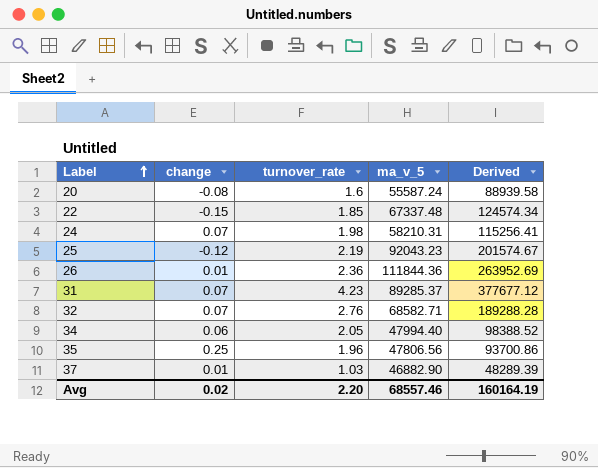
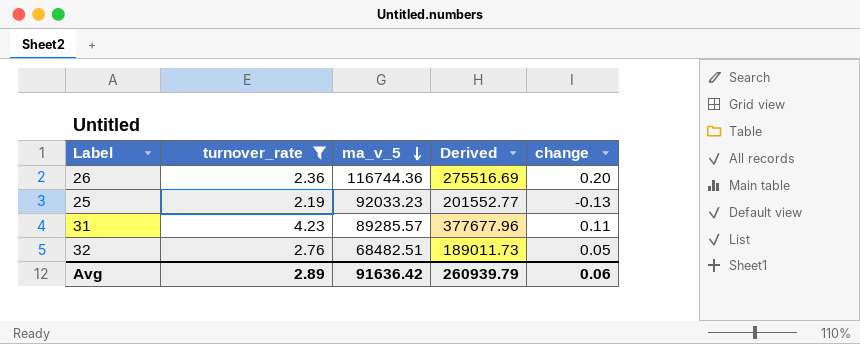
filter: none -> turnover_rate >= 2.19
row order: Label ascending -> ma_v_5 descending
column change | position: 2 -> 5
26 | ma_v_5: 111844.36 -> 116744.36
26 | Derived: 263952.69 -> 275516.69
26 | change: 0.01 -> 0.20
25 | ma_v_5: 92043.23 -> 92033.23
25 | Derived: 201574.67 -> 201552.77
25 | change: -0.12 -> -0.13
31 | ma_v_5: 89285.37 -> 89285.57
31 | Derived: 377677.12 -> 377677.96
31 | change: 0.07 -> 0.11
32 | ma_v_5: 68582.71 -> 68482.51
32 | Derived: 189288.28 -> 189011.73
32 | change: 0.07 -> 0.05
Avg | turnover_rate: 2.20 -> 2.89
Avg | ma_v_5: 68557.46 -> 91636.42
Avg | Derived: 160164.19 -> 260939.79
Avg | change: 0.02 -> 0.06

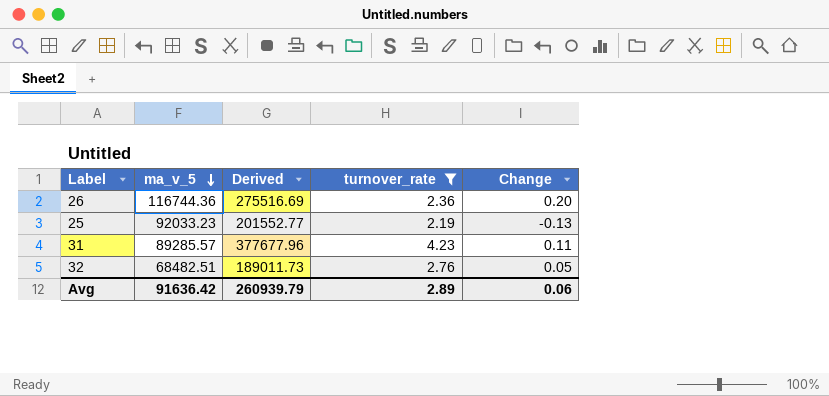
column turnover_rate | position: 2 -> 4
column name: change -> Change

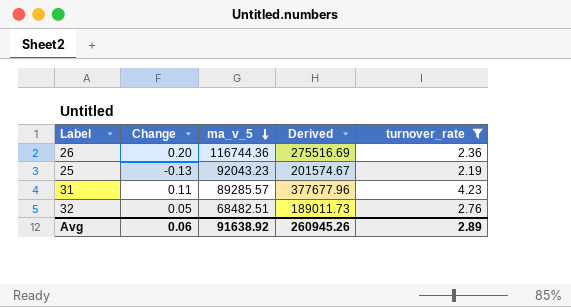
column Change | position: 5 -> 2
25 | ma_v_5: 92033.23 -> 92043.23
25 | Derived: 201552.77 -> 201574.67
Avg | ma_v_5: 91636.42 -> 91638.92
Avg | Derived: 260939.79 -> 260945.26

